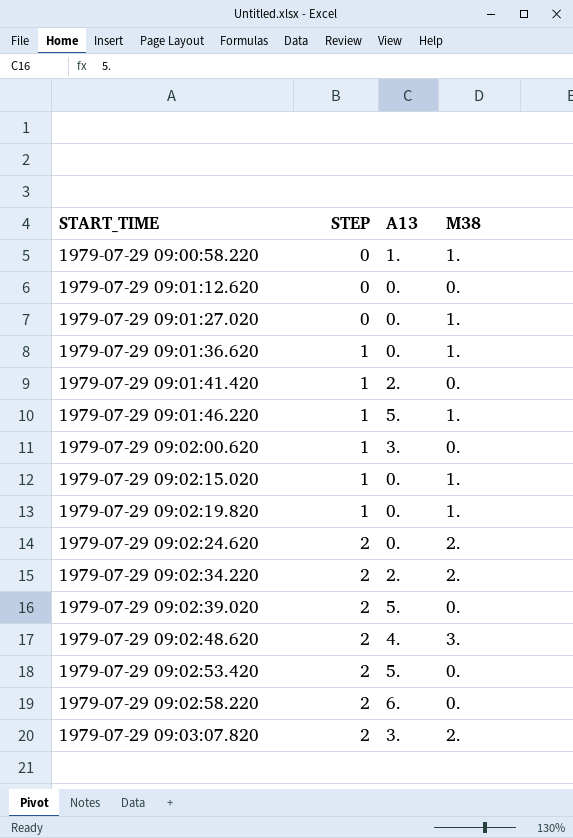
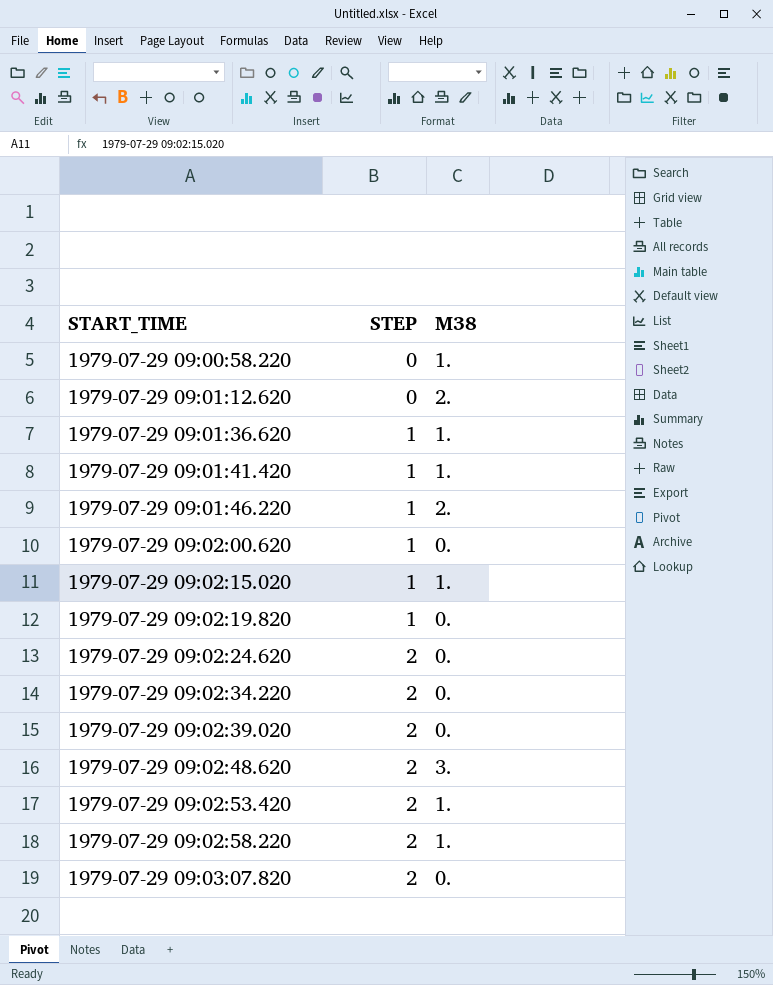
column A13 | position: 3 -> none
row 1979-07-29 09:01:27.020: 0 | 0. | 1. -> none
1979-07-29 09:01:12.620 | M38: 0. -> 2.
1979-07-29 09:01:41.420 | M38: 0. -> 1.
1979-07-29 09:01:46.220 | M38: 1. -> 2.
1979-07-29 09:02:19.820 | M38: 1. -> 0.
1979-07-29 09:02:24.620 | M38: 2. -> 0.
1979-07-29 09:02:34.220 | M38: 2. -> 0.
1979-07-29 09:02:53.420 | M38: 0. -> 1.
1979-07-29 09:02:58.220 | M38: 0. -> 1.
1979-07-29 09:03:07.820 | M38: 2. -> 0.

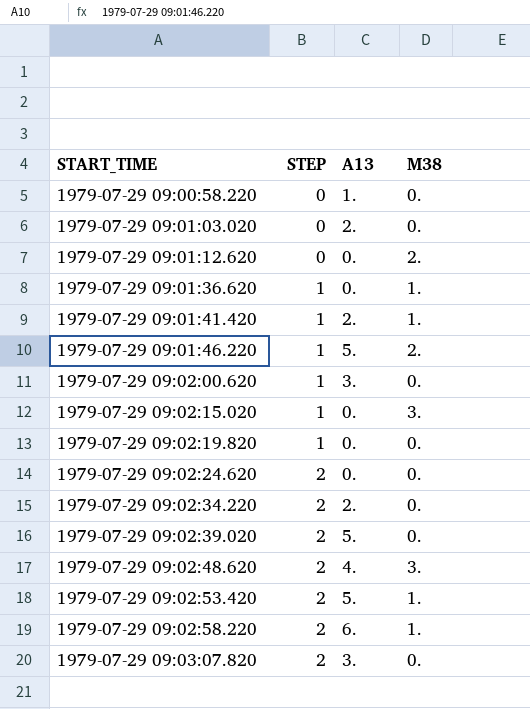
column A13 | position: none -> 3
1979-07-29 09:00:58.220 | M38: 1. -> 0.
row 1979-07-29 09:01:03.020: none -> 0 | 2. | 0.
1979-07-29 09:02:15.020 | M38: 1. -> 3.

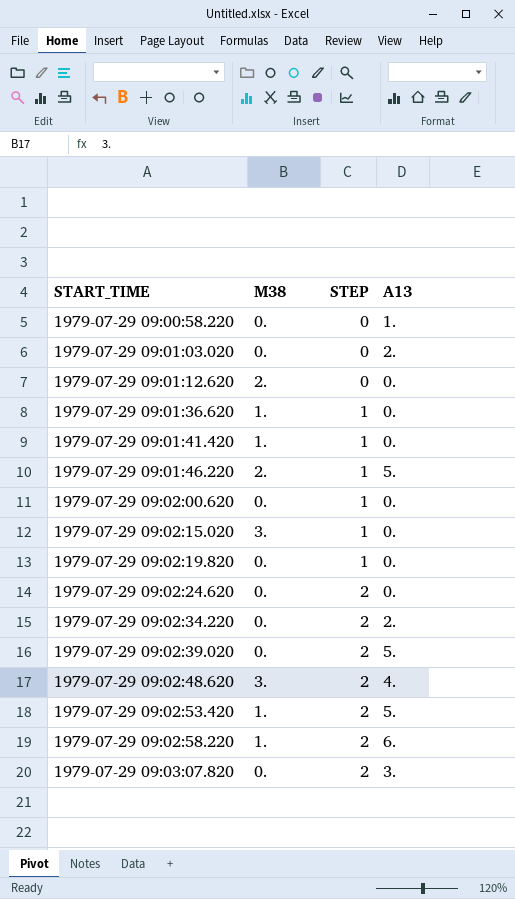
column M38 | position: 4 -> 2
1979-07-29 09:01:41.420 | A13: 2. -> 0.
1979-07-29 09:02:00.620 | A13: 3. -> 0.

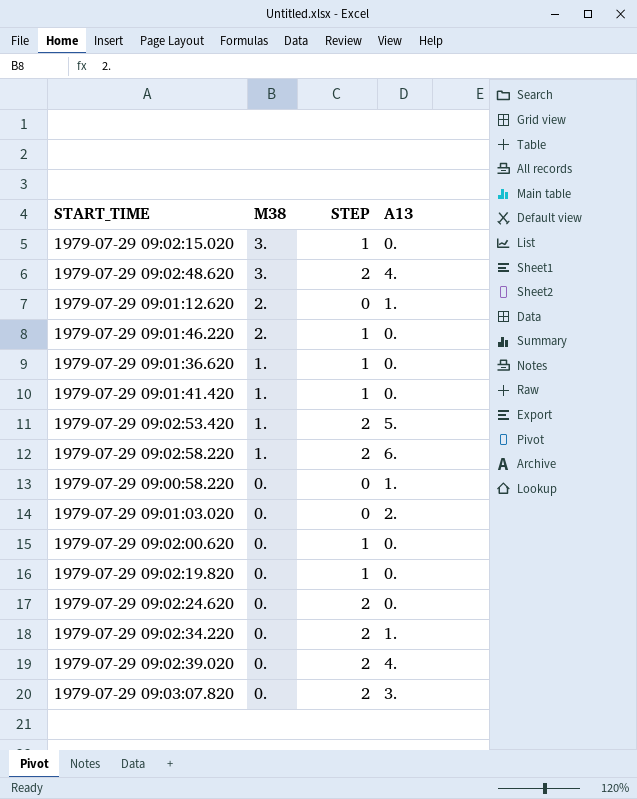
row order: START_TIME ascending -> M38 descending
1979-07-29 09:01:12.620 | A13: 0. -> 1.
1979-07-29 09:01:46.220 | A13: 5. -> 0.
1979-07-29 09:02:34.220 | A13: 2. -> 1.
1979-07-29 09:02:39.020 | A13: 5. -> 4.

